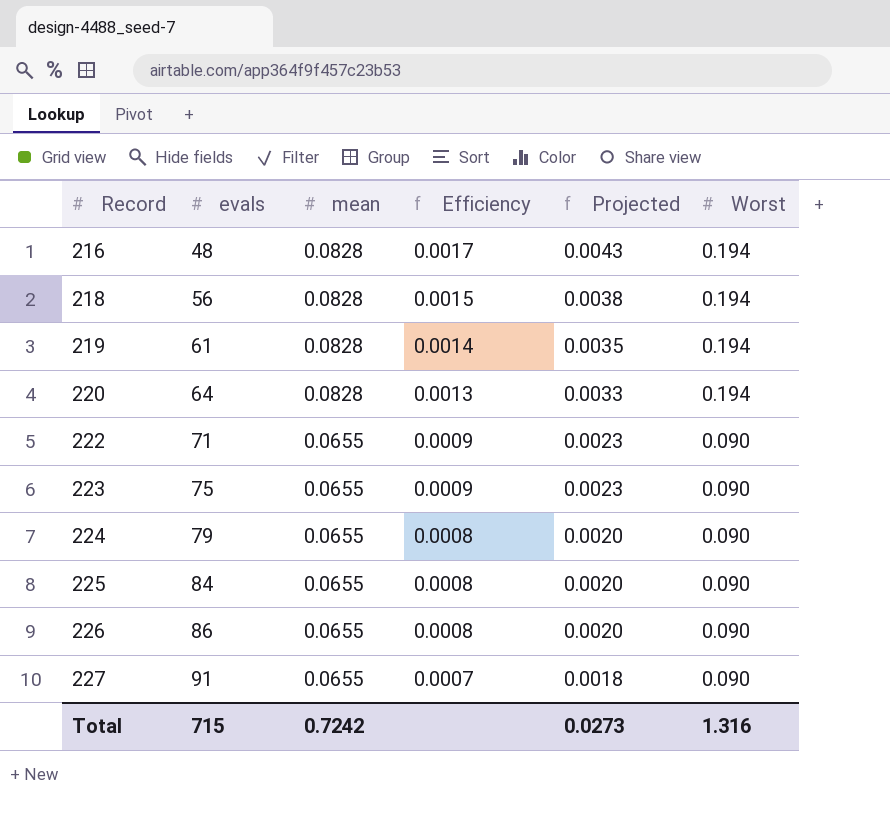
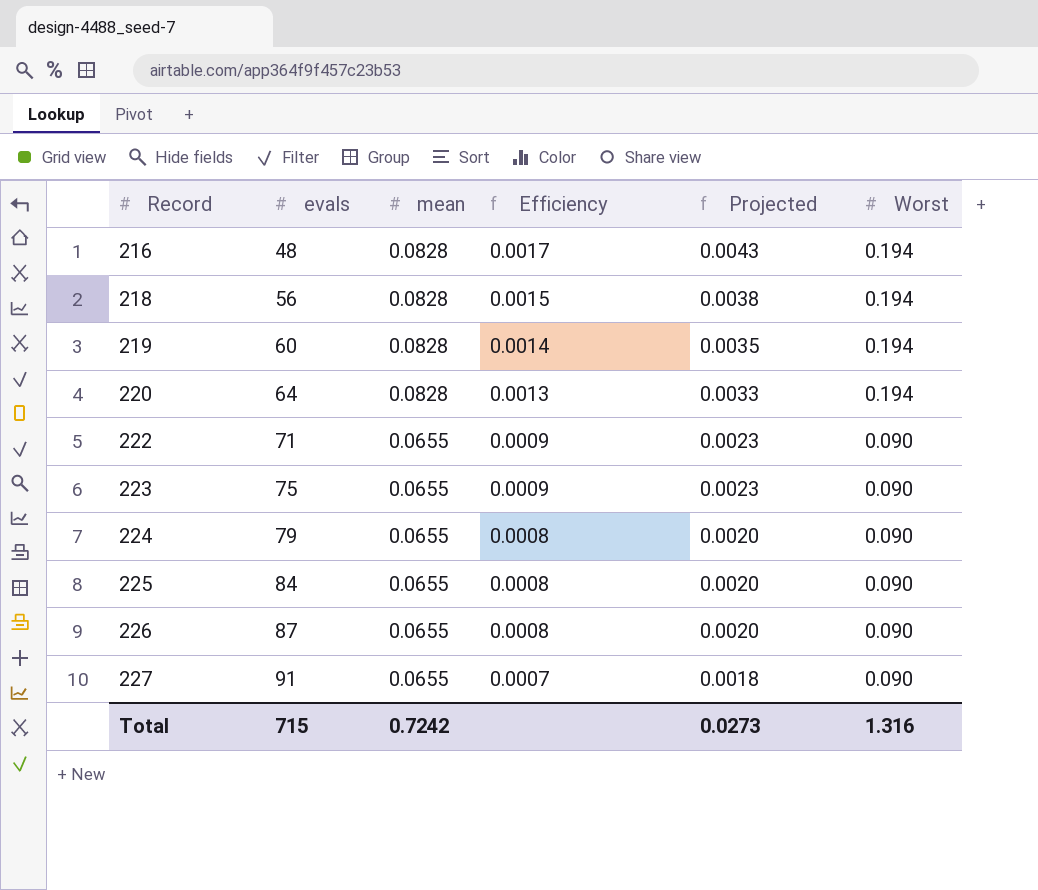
219 | evals: 61 -> 60
226 | evals: 86 -> 87

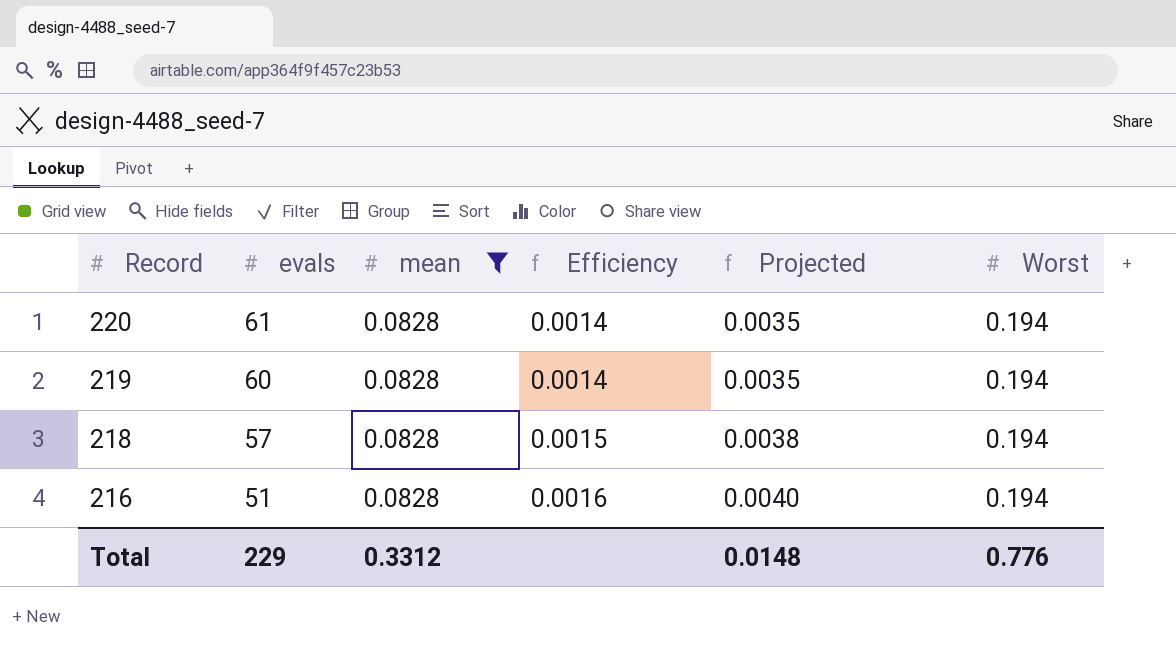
filter: none -> mean = 0.0828
row order: Record ascending -> Record descending
220 | evals: 64 -> 61
220 | Efficiency: 0.0013 -> 0.0014
220 | Projected: 0.0033 -> 0.0035
218 | evals: 56 -> 57
216 | evals: 48 -> 51
216 | Efficiency: 0.0017 -> 0.0016
216 | Projected: 0.0043 -> 0.0040
Total | evals: 715 -> 229
Total | mean: 0.7242 -> 0.3312
Total | Projected: 0.0273 -> 0.0148
Total | Worst: 1.316 -> 0.776

